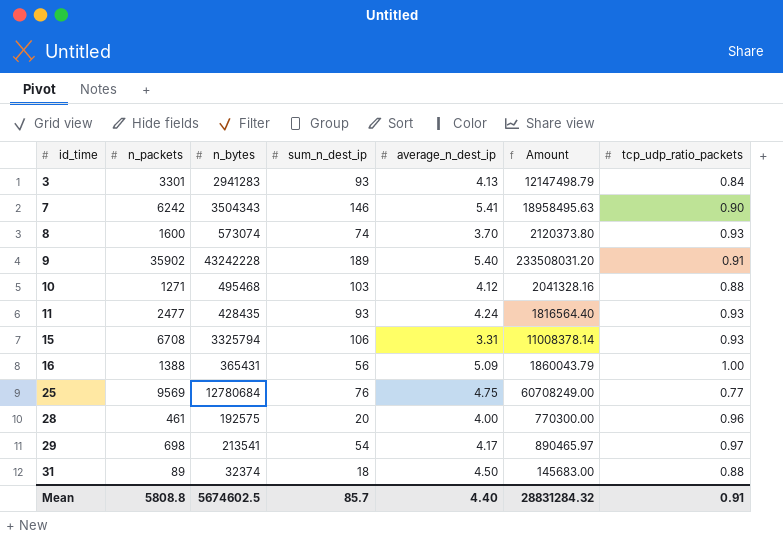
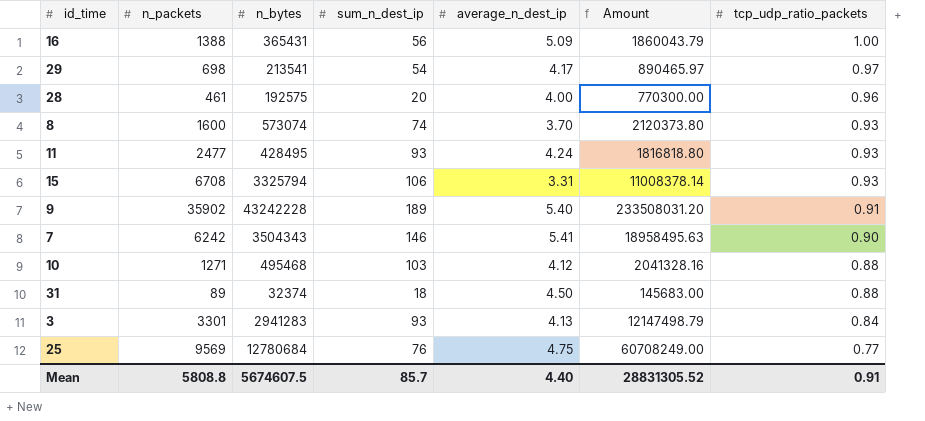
row order: id_time ascending -> tcp_udp_ratio_packets descending
11 | n_bytes: 428435 -> 428495
11 | Amount: 1816564.40 -> 1816818.80
Mean | n_bytes: 5674602.5 -> 5674607.5
Mean | Amount: 28831284.32 -> 28831305.52

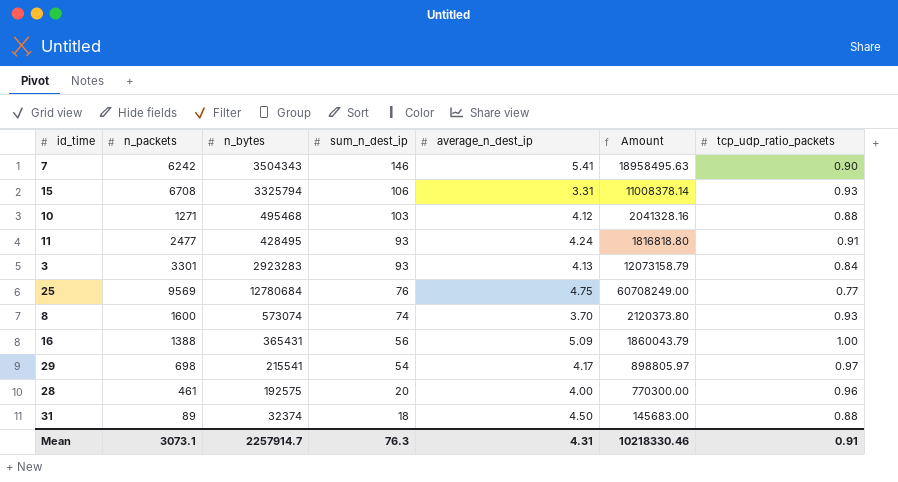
row order: tcp_udp_ratio_packets descending -> sum_n_dest_ip descending
row 9: 35902 | 43242228 | 189 | 5.40 | 233508031.20 | 0.91 -> none
11 | tcp_udp_ratio_packets: 0.93 -> 0.91
3 | n_bytes: 2941283 -> 2923283
3 | Amount: 12147498.79 -> 12073158.79
29 | n_bytes: 213541 -> 215541
29 | Amount: 890465.97 -> 898805.97
Mean | n_packets: 5808.8 -> 3073.1
Mean | n_bytes: 5674607.5 -> 2257914.7
Mean | sum_n_dest_ip: 85.7 -> 76.3
Mean | average_n_dest_ip: 4.40 -> 4.31
Mean | Amount: 28831305.52 -> 10218330.46

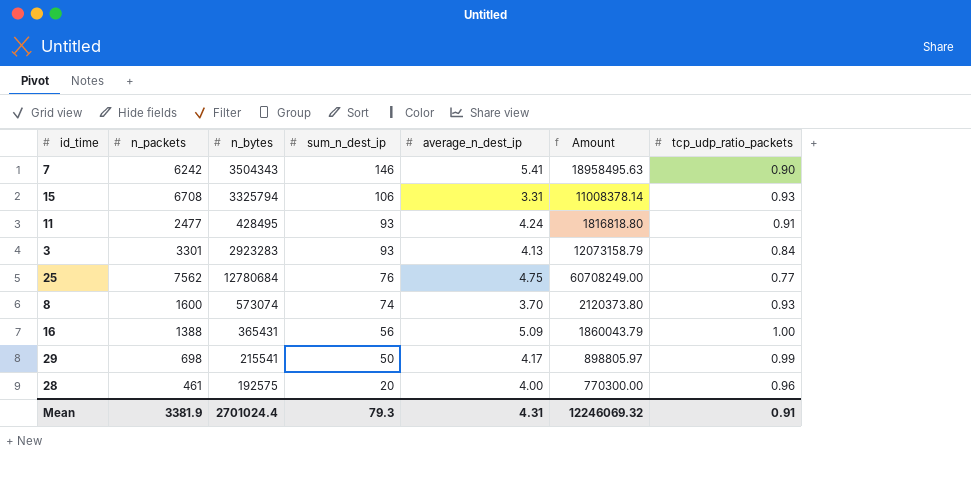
row 10: 1271 | 495468 | 103 | 4.12 | 2041328.16 | 0.88 -> none
row 31: 89 | 32374 | 18 | 4.50 | 145683.00 | 0.88 -> none
25 | n_packets: 9569 -> 7562
29 | sum_n_dest_ip: 54 -> 50
29 | tcp_udp_ratio_packets: 0.97 -> 0.99
Mean | n_packets: 3073.1 -> 3381.9
Mean | n_bytes: 2257914.7 -> 2701024.4
Mean | sum_n_dest_ip: 76.3 -> 79.3
Mean | Amount: 10218330.46 -> 12246069.32

